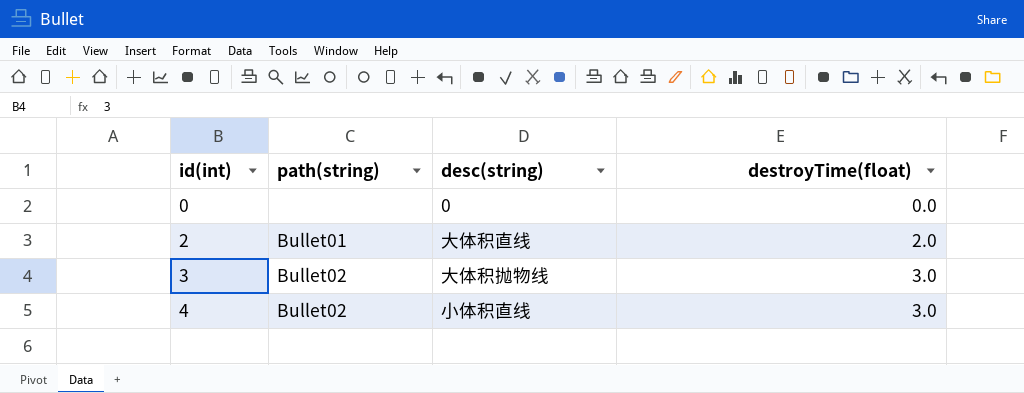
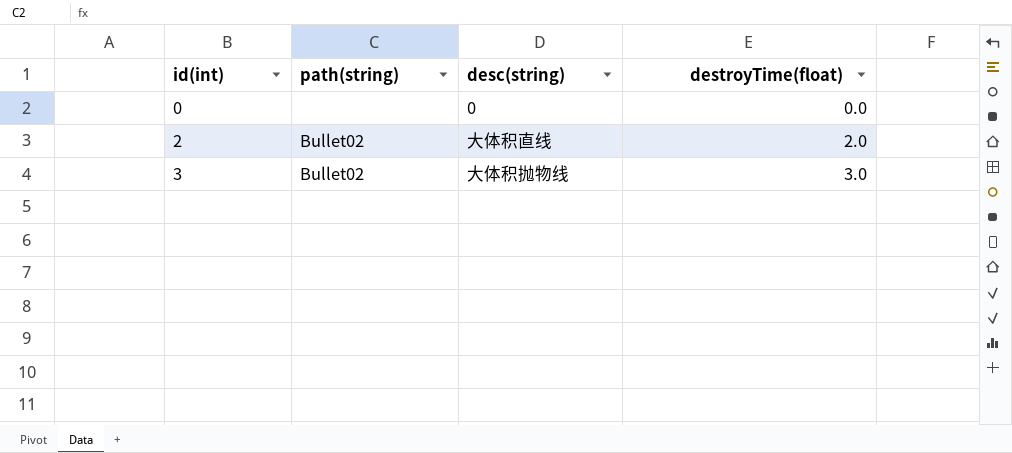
row 4: Bullet02 | 小体积直线 | 3.0 -> none
2 | path(string): Bullet01 -> Bullet02

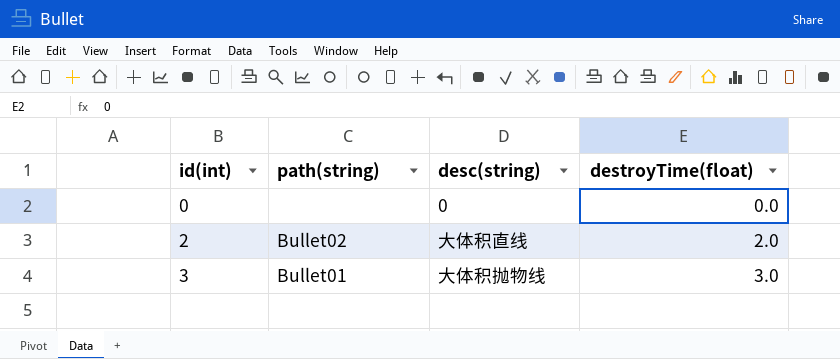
3 | path(string): Bullet02 -> Bullet01

